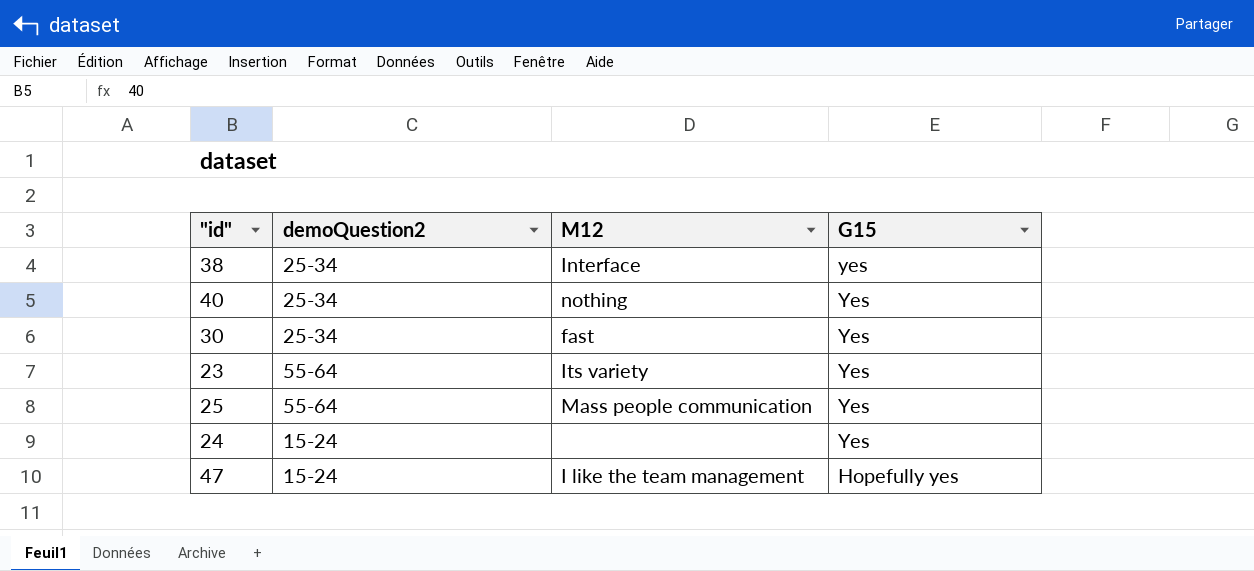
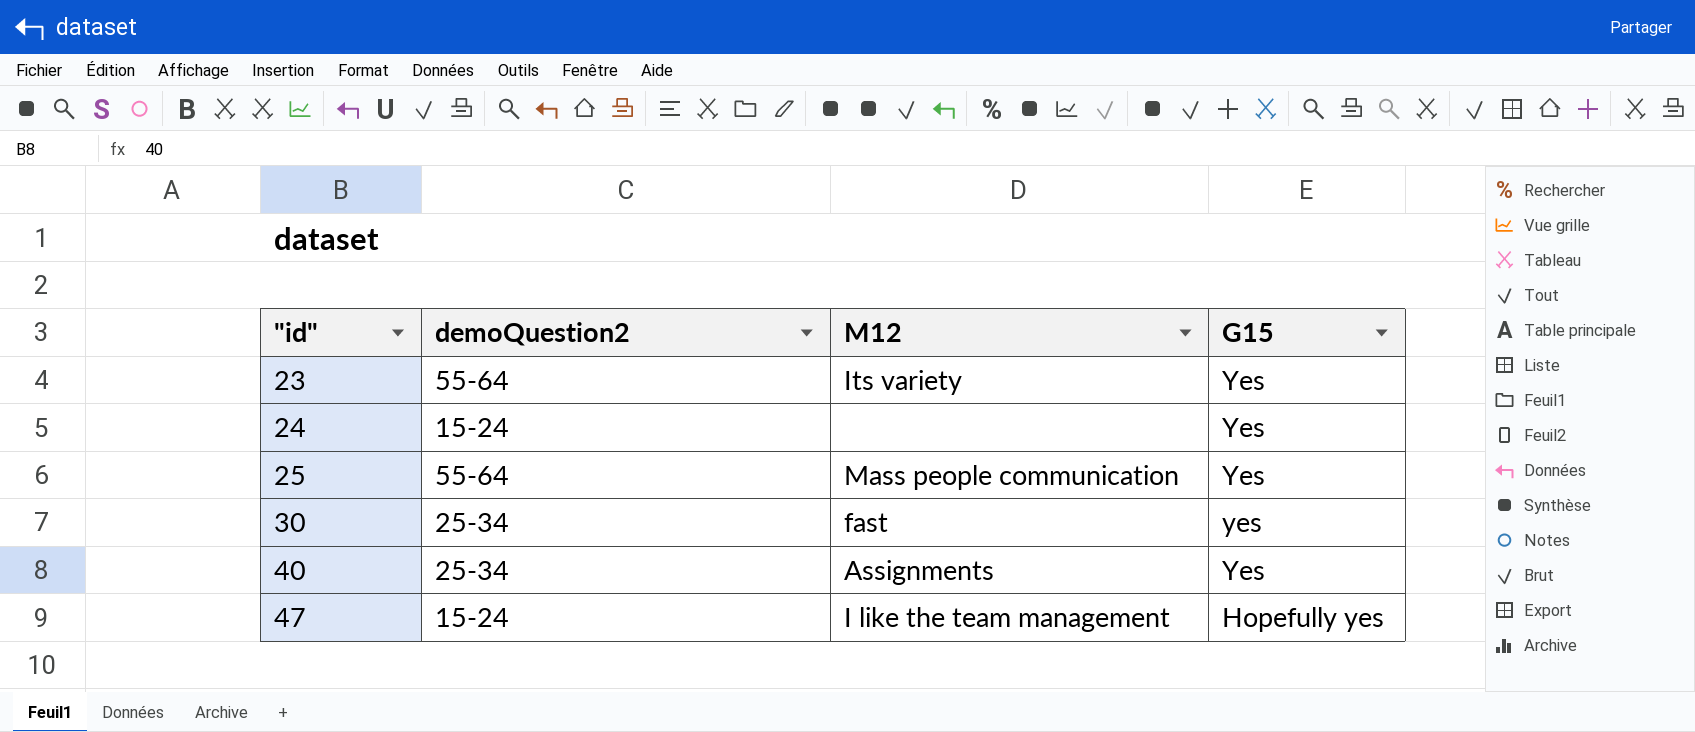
row order: G15 descending -> "id" ascending
row 38: 25-34 | Interface | yes -> none
30 | G15: Yes -> yes
40 | M12: nothing -> Assignments

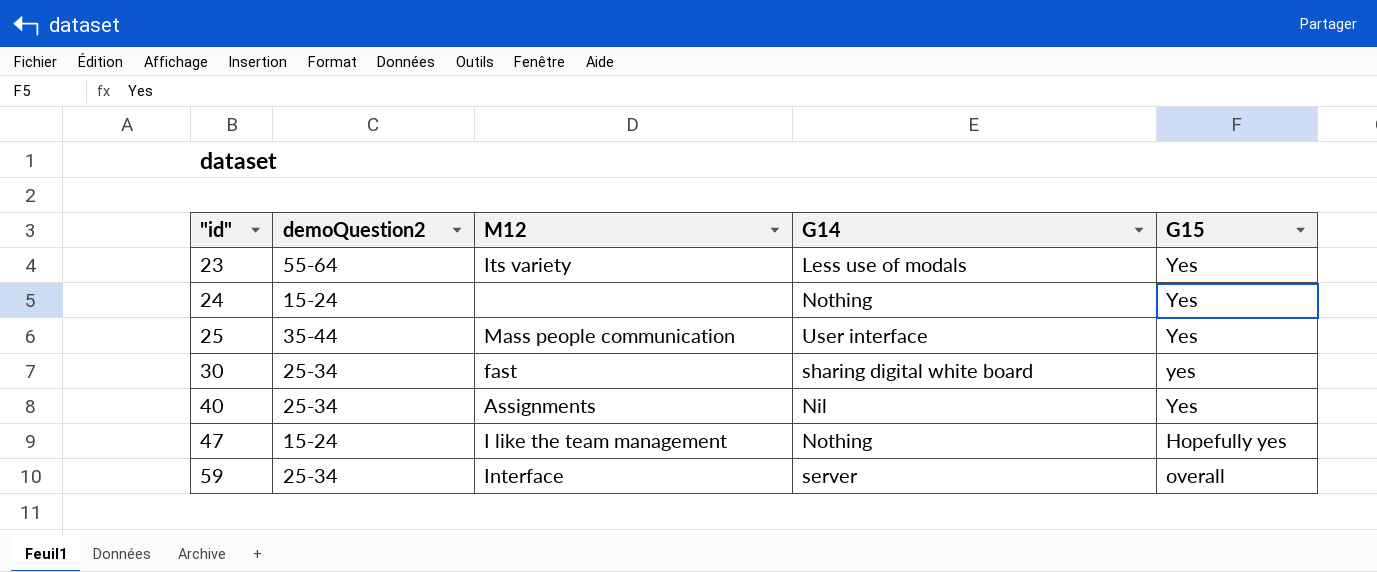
column G14 | position: none -> 4
25 | demoQuestion2: 55-64 -> 35-44
row 59: none -> 25-34 | Interface | server | overall

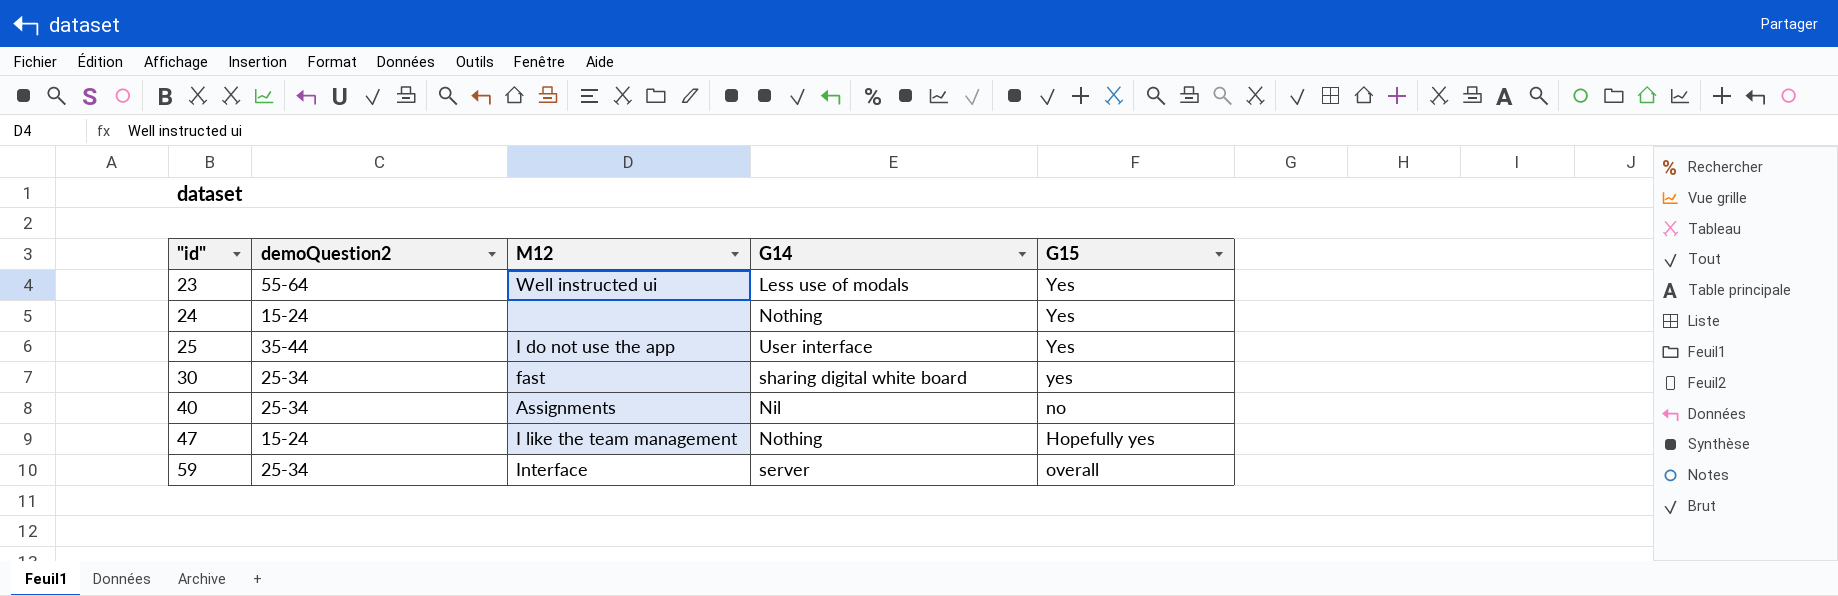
23 | M12: Its variety -> Well instructed ui
25 | M12: Mass people communication -> I do not use the app
40 | G15: Yes -> no

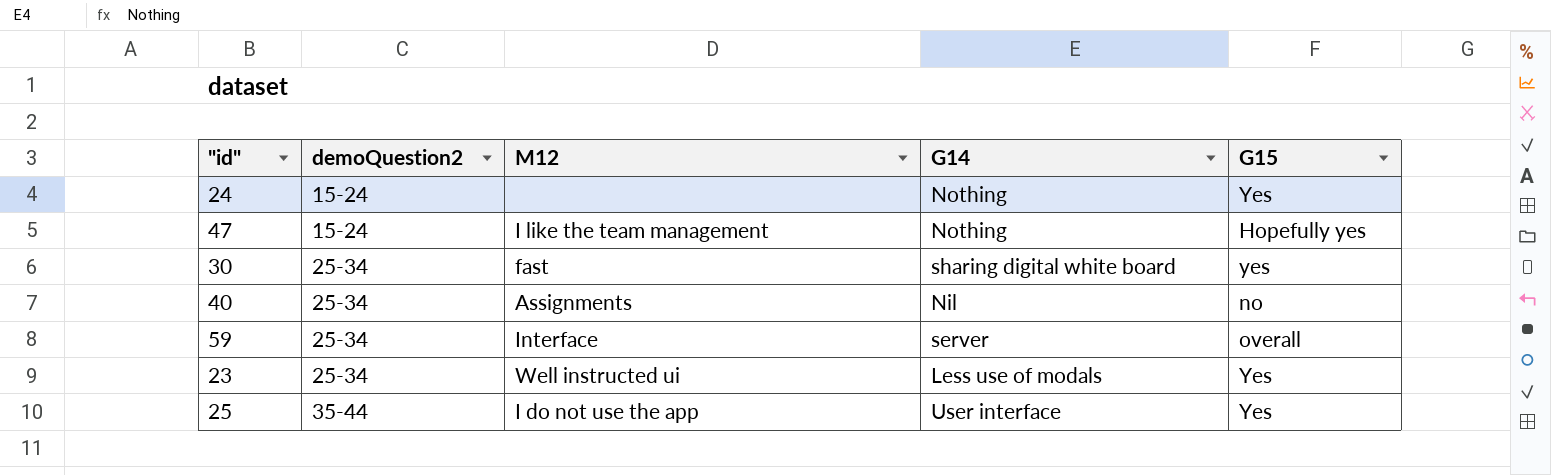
row order: "id" ascending -> demoQuestion2 ascending
23 | demoQuestion2: 55-64 -> 25-34

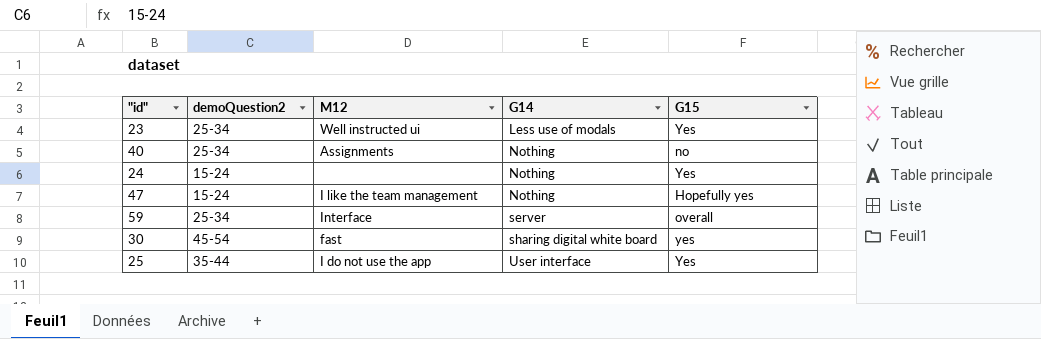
row order: demoQuestion2 ascending -> G14 ascending
40 | G14: Nil -> Nothing
30 | demoQuestion2: 25-34 -> 45-54

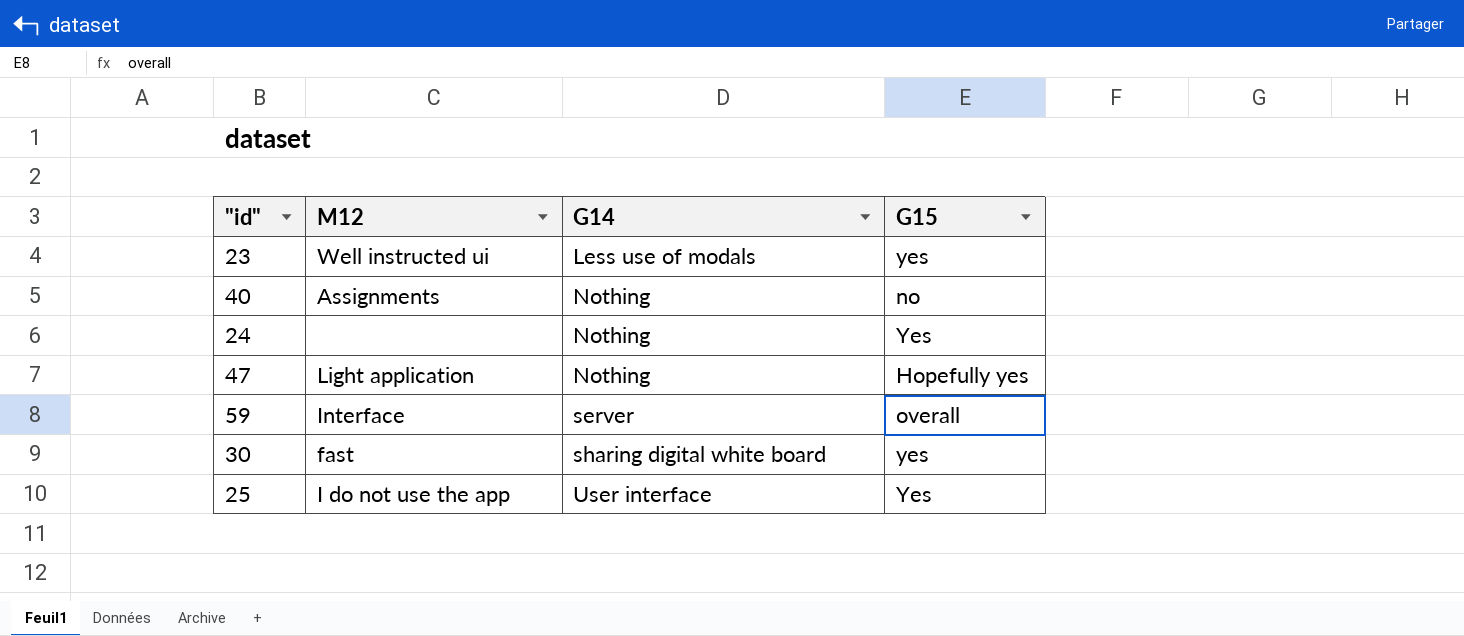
column demoQuestion2 | position: 2 -> none
23 | G15: Yes -> yes
47 | M12: I like the team management -> Light application

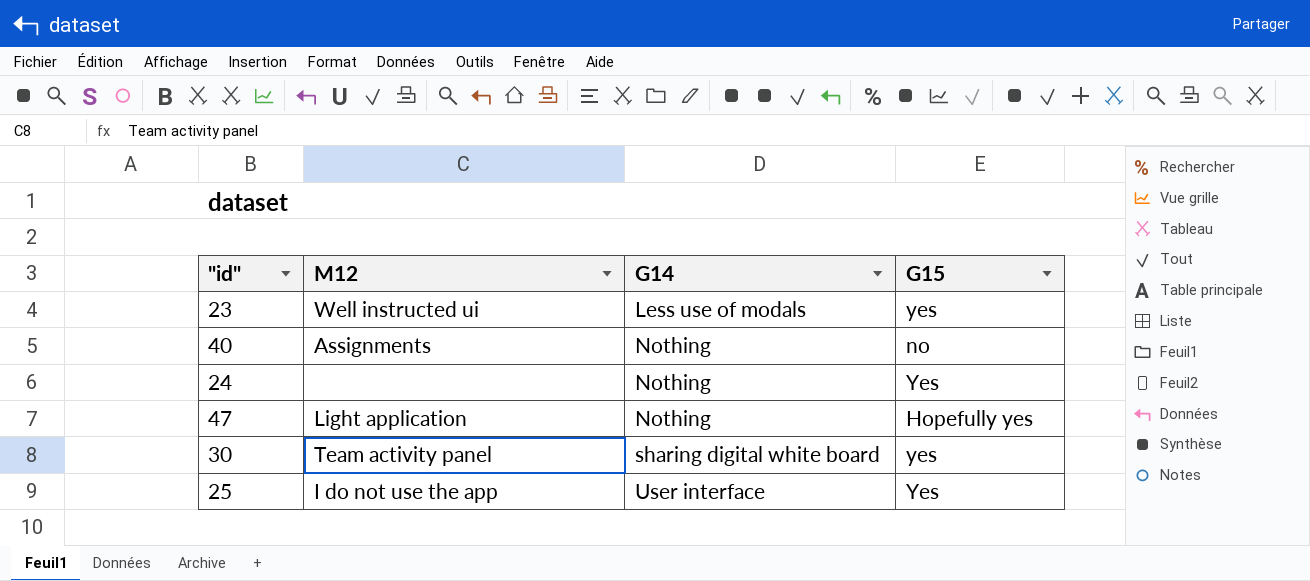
row 59: Interface | server | overall -> none
30 | M12: fast -> Team activity panel

